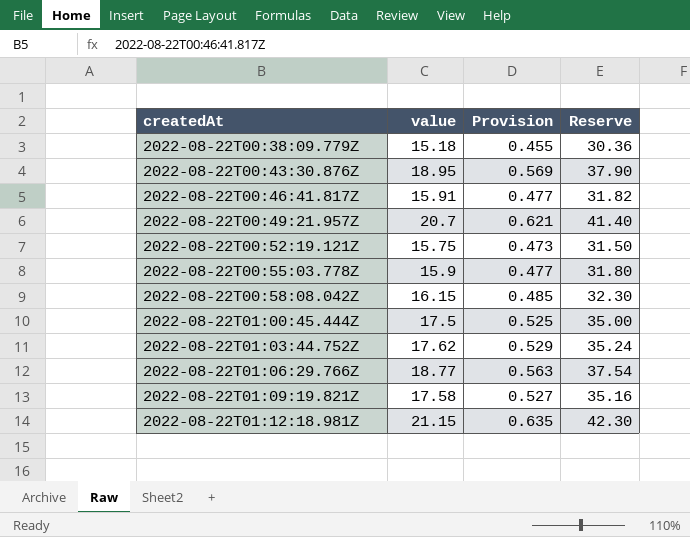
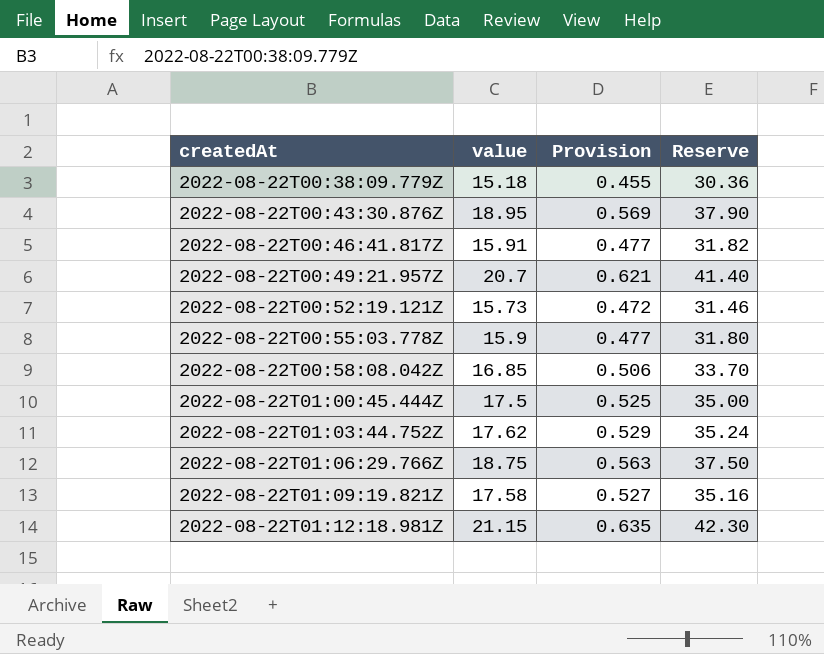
2022-08-22T00:52:19.121Z | value: 15.75 -> 15.73
2022-08-22T00:52:19.121Z | Provision: 0.473 -> 0.472
2022-08-22T00:52:19.121Z | Reserve: 31.50 -> 31.46
2022-08-22T00:58:08.042Z | value: 16.15 -> 16.85
2022-08-22T00:58:08.042Z | Provision: 0.485 -> 0.506
2022-08-22T00:58:08.042Z | Reserve: 32.30 -> 33.70
2022-08-22T01:06:29.766Z | value: 18.77 -> 18.75
2022-08-22T01:06:29.766Z | Reserve: 37.54 -> 37.50

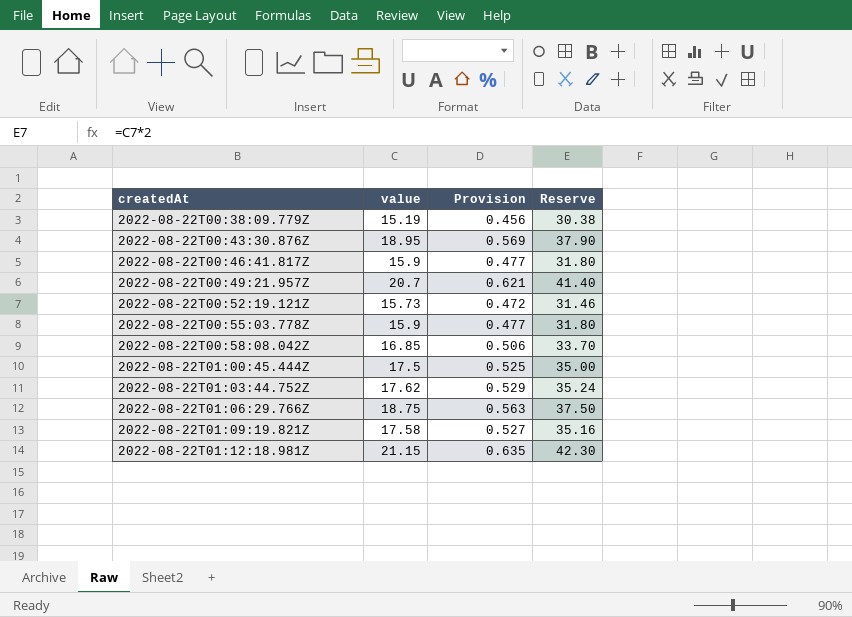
2022-08-22T00:38:09.779Z | value: 15.18 -> 15.19
2022-08-22T00:38:09.779Z | Provision: 0.455 -> 0.456
2022-08-22T00:38:09.779Z | Reserve: 30.36 -> 30.38
2022-08-22T00:46:41.817Z | value: 15.91 -> 15.9
2022-08-22T00:46:41.817Z | Reserve: 31.82 -> 31.80

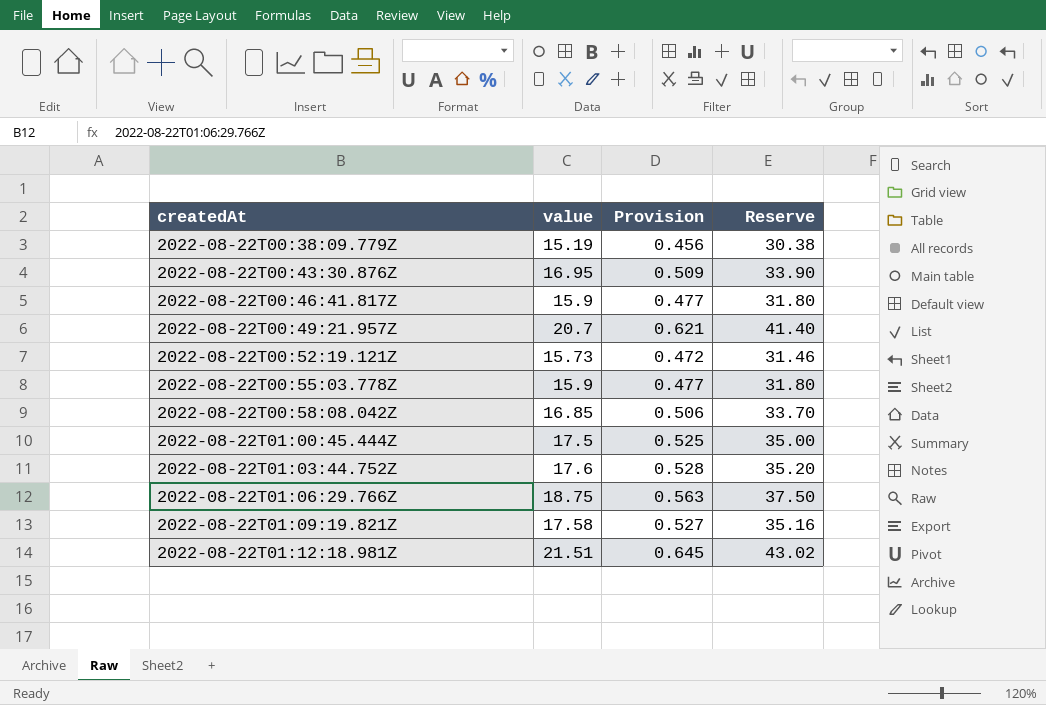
2022-08-22T00:43:30.876Z | value: 18.95 -> 16.95
2022-08-22T00:43:30.876Z | Provision: 0.569 -> 0.509
2022-08-22T00:43:30.876Z | Reserve: 37.90 -> 33.90
2022-08-22T01:03:44.752Z | value: 17.62 -> 17.6
2022-08-22T01:03:44.752Z | Provision: 0.529 -> 0.528
2022-08-22T01:03:44.752Z | Reserve: 35.24 -> 35.20
2022-08-22T01:12:18.981Z | value: 21.15 -> 21.51
2022-08-22T01:12:18.981Z | Provision: 0.635 -> 0.645
2022-08-22T01:12:18.981Z | Reserve: 42.30 -> 43.02

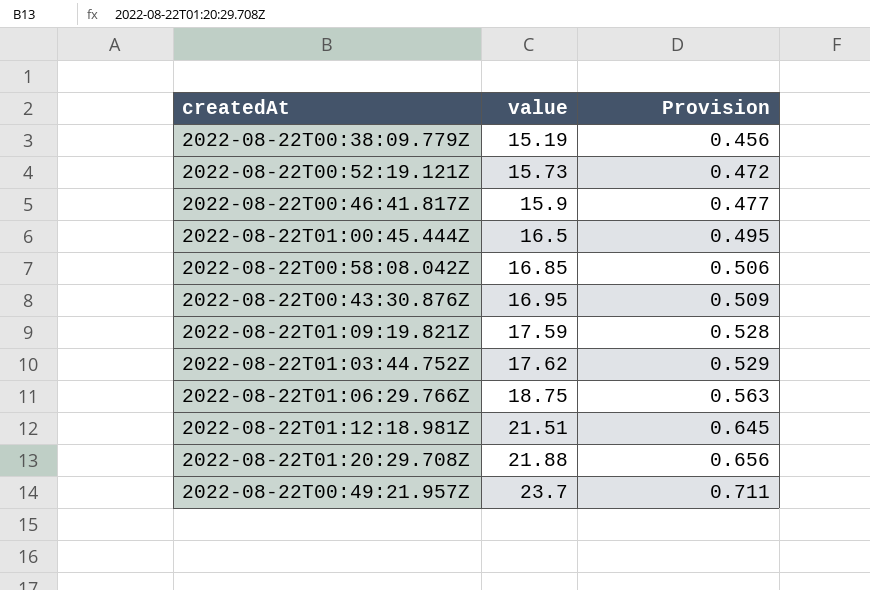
row order: createdAt ascending -> value ascending
column Reserve | formula: [value] * 2 -> none
row 2022-08-22T00:55:03.778Z: 15.9 | 0.477 | 31.80 -> none
2022-08-22T01:00:45.444Z | value: 17.5 -> 16.5
2022-08-22T01:00:45.444Z | Provision: 0.525 -> 0.495
2022-08-22T01:09:19.821Z | value: 17.58 -> 17.59
2022-08-22T01:09:19.821Z | Provision: 0.527 -> 0.528
2022-08-22T01:03:44.752Z | value: 17.6 -> 17.62
2022-08-22T01:03:44.752Z | Provision: 0.528 -> 0.529
row 2022-08-22T01:20:29.708Z: none -> 21.88 | 0.656
2022-08-22T00:49:21.957Z | value: 20.7 -> 23.7
2022-08-22T00:49:21.957Z | Provision: 0.621 -> 0.711

